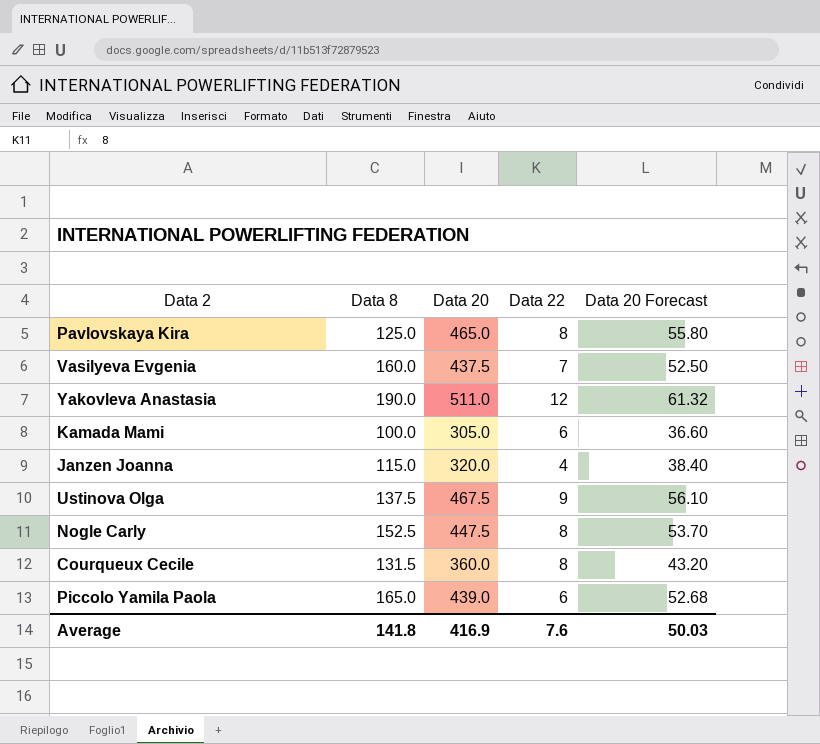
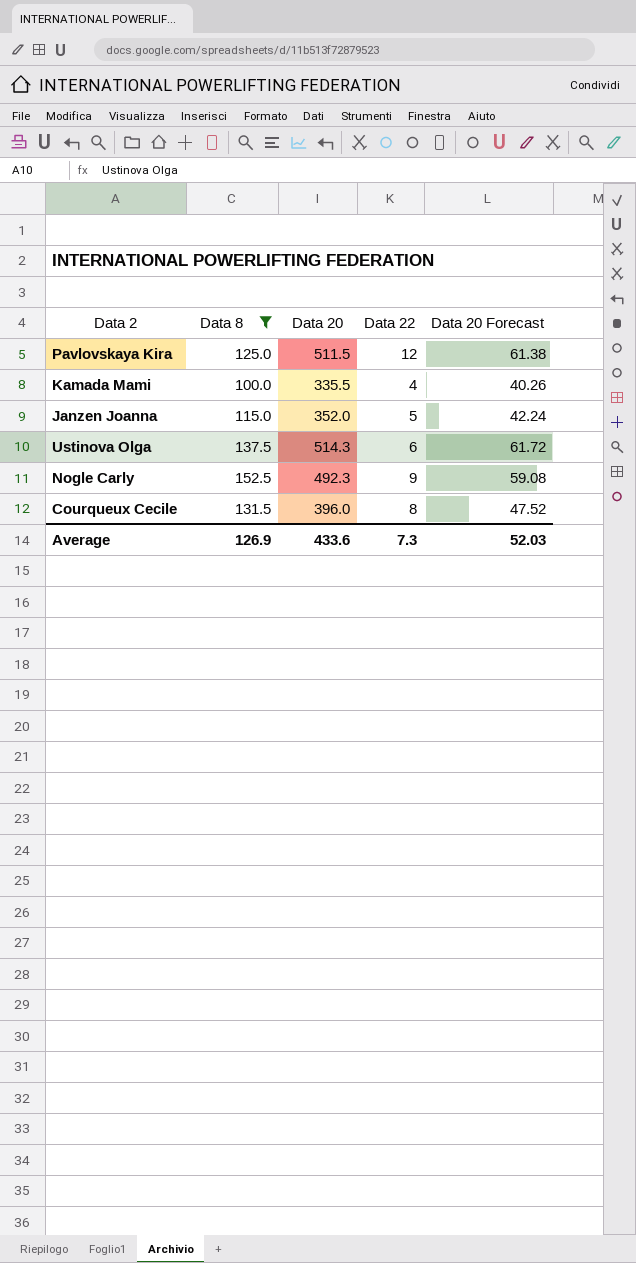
filter: none -> Data 8 <= 152.5
Pavlovskaya Kira | Data 20: 465.0 -> 511.5
Pavlovskaya Kira | Data 22: 8 -> 12
Pavlovskaya Kira | Data 20 Forecast: 55.80 -> 61.38
Kamada Mami | Data 20: 305.0 -> 335.5
Kamada Mami | Data 22: 6 -> 4
Kamada Mami | Data 20 Forecast: 36.60 -> 40.26
Janzen Joanna | Data 20: 320.0 -> 352.0
Janzen Joanna | Data 22: 4 -> 5
Janzen Joanna | Data 20 Forecast: 38.40 -> 42.24
Ustinova Olga | Data 20: 467.5 -> 514.3
Ustinova Olga | Data 22: 9 -> 6
Ustinova Olga | Data 20 Forecast: 56.10 -> 61.72
Nogle Carly | Data 20: 447.5 -> 492.3
Nogle Carly | Data 22: 8 -> 9
Nogle Carly | Data 20 Forecast: 53.70 -> 59.08
Courqueux Cecile | Data 20: 360.0 -> 396.0
Courqueux Cecile | Data 20 Forecast: 43.20 -> 47.52
Average | Data 8: 141.8 -> 126.9
Average | Data 20: 416.9 -> 433.6
Average | Data 22: 7.6 -> 7.3
Average | Data 20 Forecast: 50.03 -> 52.03

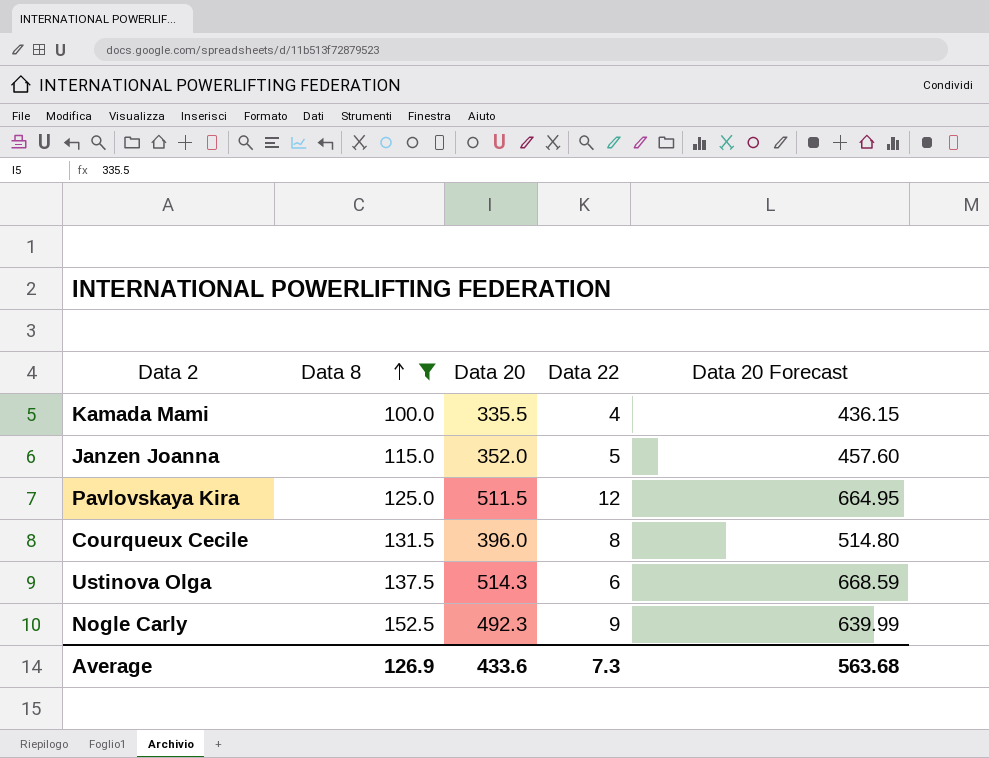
row order: none -> Data 8 ascending
column Data 20 Forecast | formula: [Data 20] * 0.12 -> [Data 20] * 1.3
Average | Data 20 Forecast: 52.03 -> 563.68

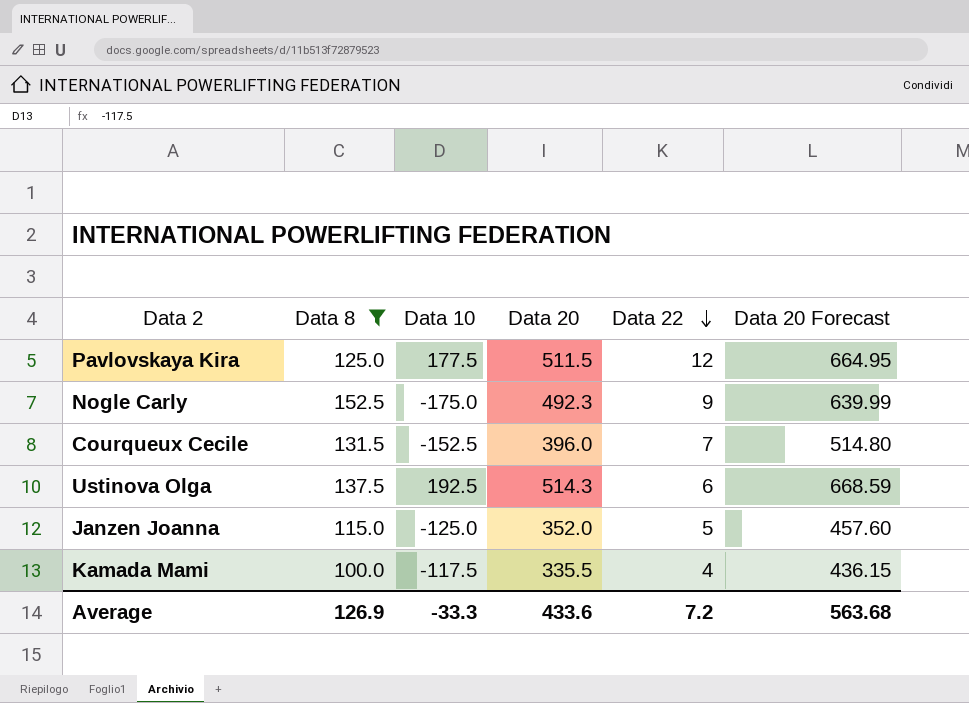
row order: Data 8 ascending -> Data 22 descending
column Data 10 | position: none -> 3
Courqueux Cecile | Data 22: 8 -> 7
Average | Data 22: 7.3 -> 7.2

